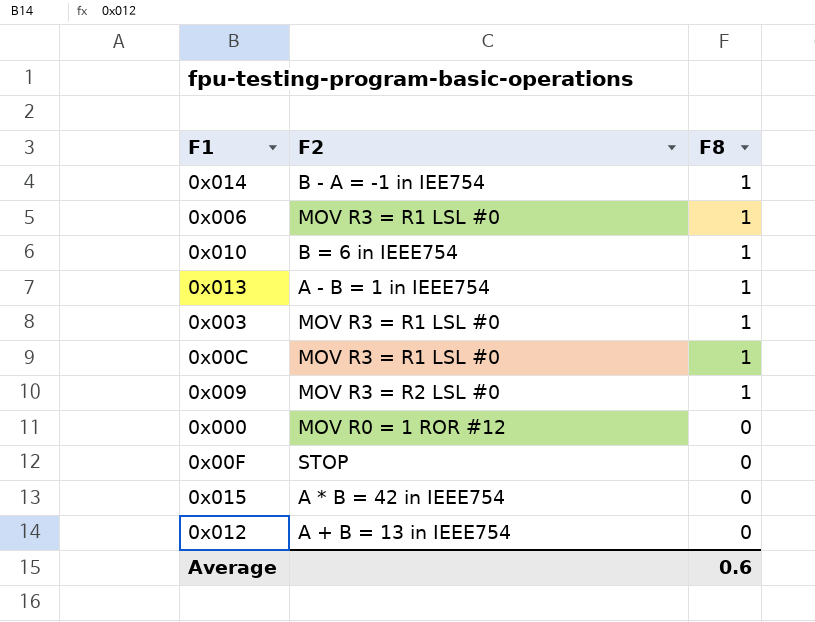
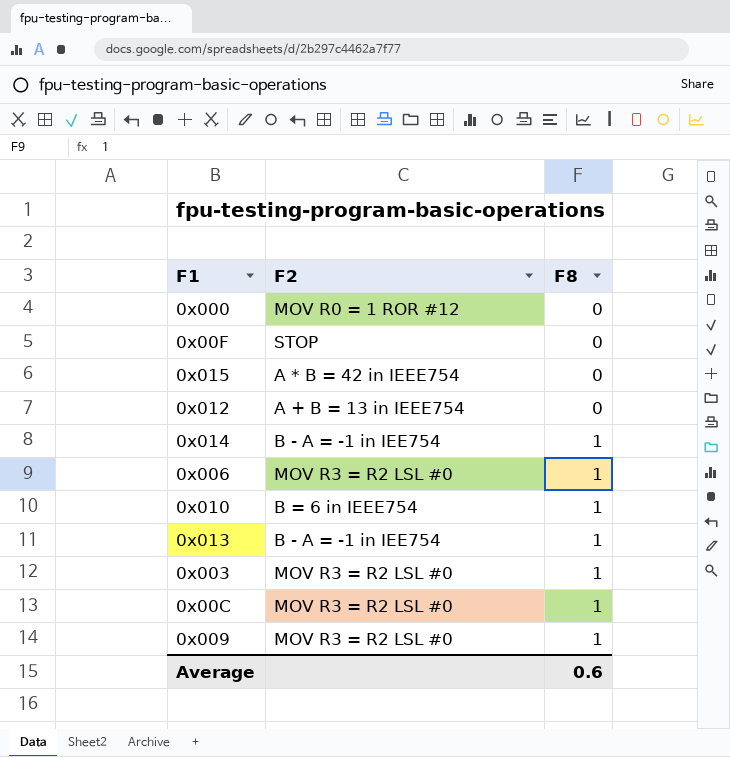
row order: F8 descending -> F8 ascending
0x006 | F2: MOV R3 = R1 LSL #0 -> MOV R3 = R2 LSL #0
0x013 | F2: A - B = 1 in IEEE754 -> B - A = -1 in IEE754
0x003 | F2: MOV R3 = R1 LSL #0 -> MOV R3 = R2 LSL #0
0x00C | F2: MOV R3 = R1 LSL #0 -> MOV R3 = R2 LSL #0

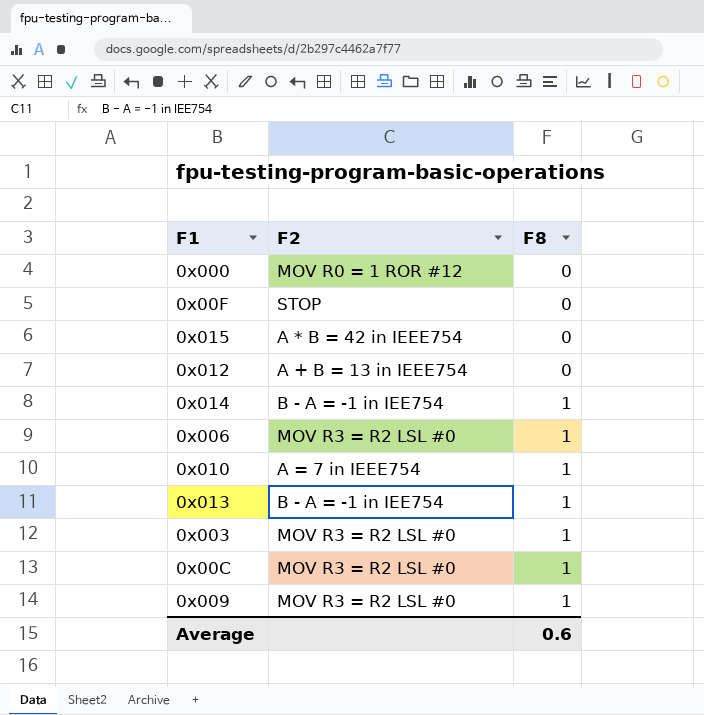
0x010 | F2: B = 6 in IEEE754 -> A = 7 in IEEE754

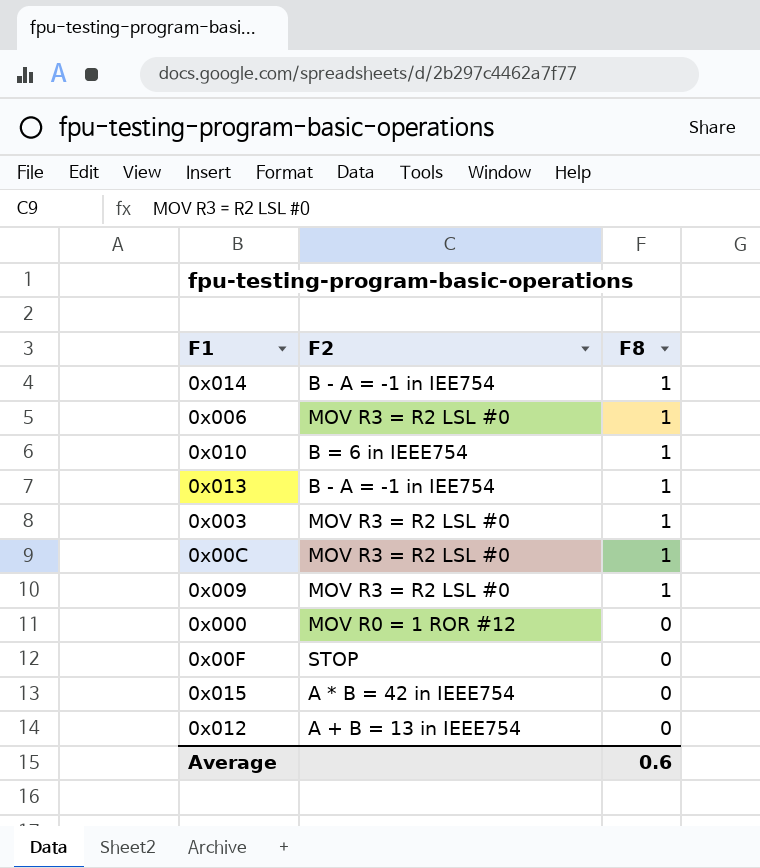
row order: F8 ascending -> F8 descending
0x010 | F2: A = 7 in IEEE754 -> B = 6 in IEEE754

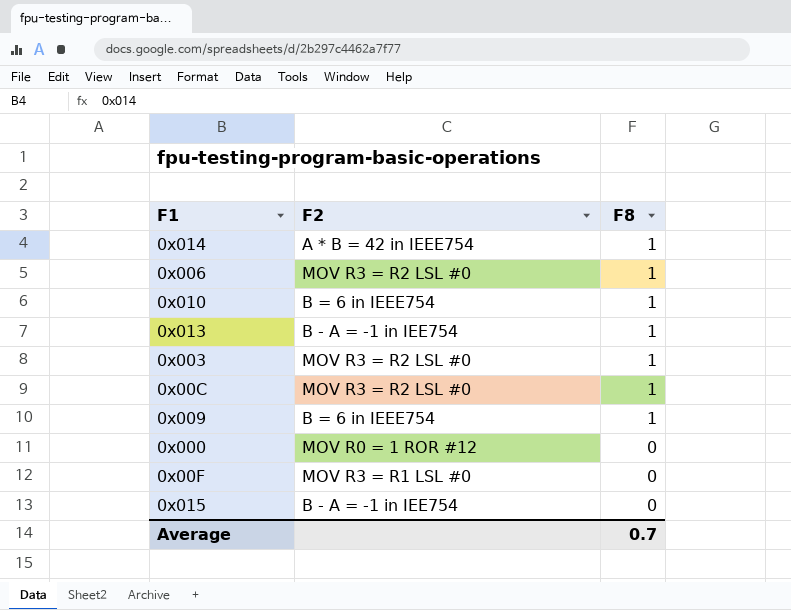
row 0x012: A + B = 13 in IEEE754 | 0 -> none
0x014 | F2: B - A = -1 in IEE754 -> A * B = 42 in IEEE754
0x009 | F2: MOV R3 = R2 LSL #0 -> B = 6 in IEEE754
0x00F | F2: STOP -> MOV R3 = R1 LSL #0
0x015 | F2: A * B = 42 in IEEE754 -> B - A = -1 in IEE754
Average | F8: 0.6 -> 0.7

